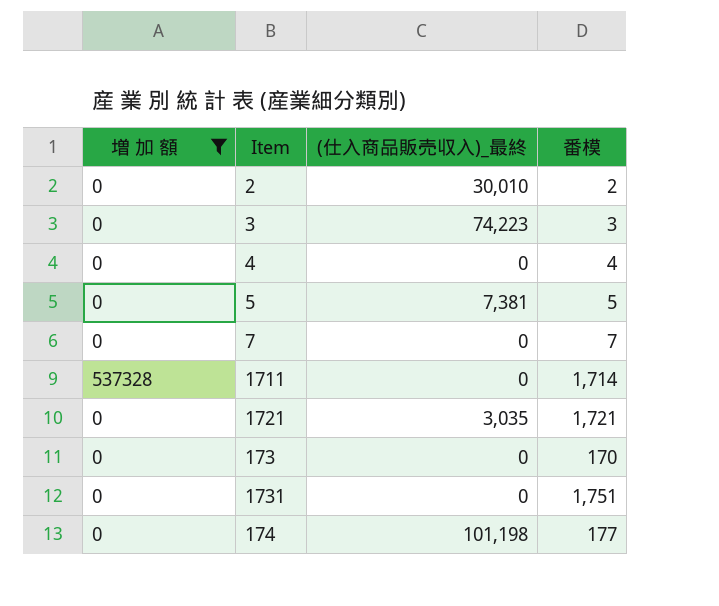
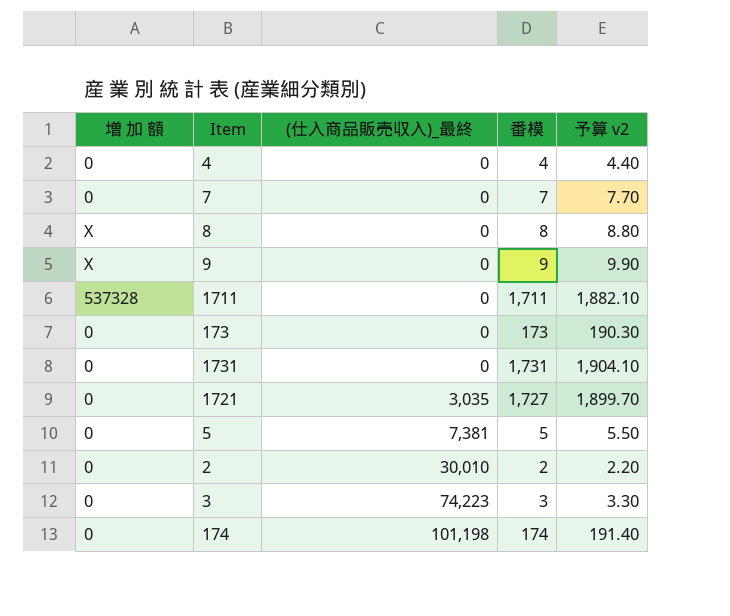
filter: 増 加 額 != X -> none
row order: none -> (仕入商品販売収入)_最終 ascending
column 予算 v2 | formula: none -> [番模] * 1.1
1711 | 番模: 1,714 -> 1,711
173 | 番模: 170 -> 173
1731 | 番模: 1,751 -> 1,731
1721 | 番模: 1,721 -> 1,727
174 | 番模: 177 -> 174

